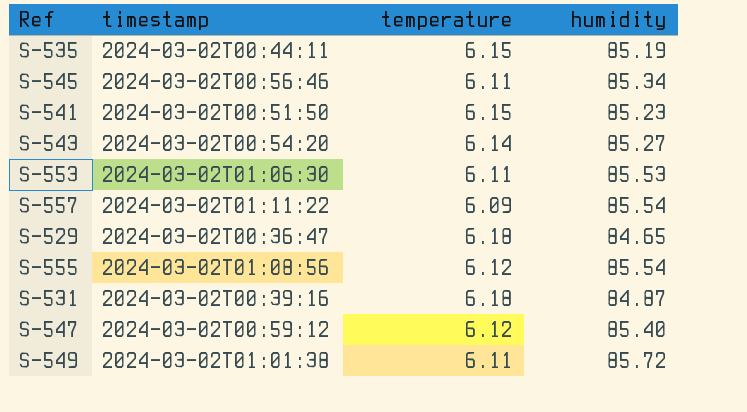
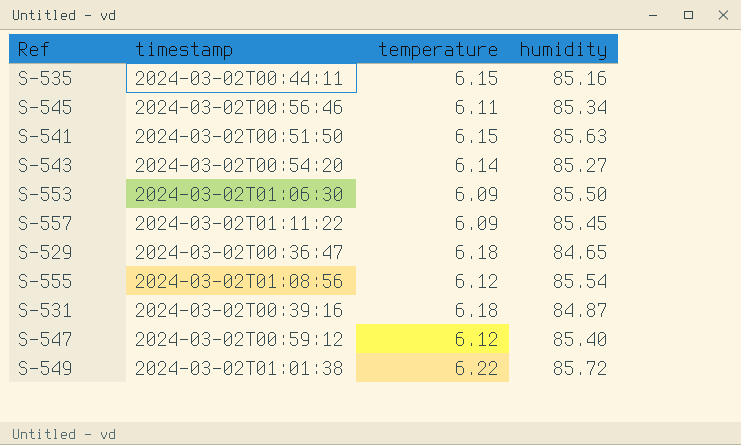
S-535 | humidity: 85.19 -> 85.16
S-541 | humidity: 85.23 -> 85.63
S-553 | temperature: 6.11 -> 6.09
S-553 | humidity: 85.53 -> 85.50
S-557 | humidity: 85.54 -> 85.45
S-549 | temperature: 6.11 -> 6.22

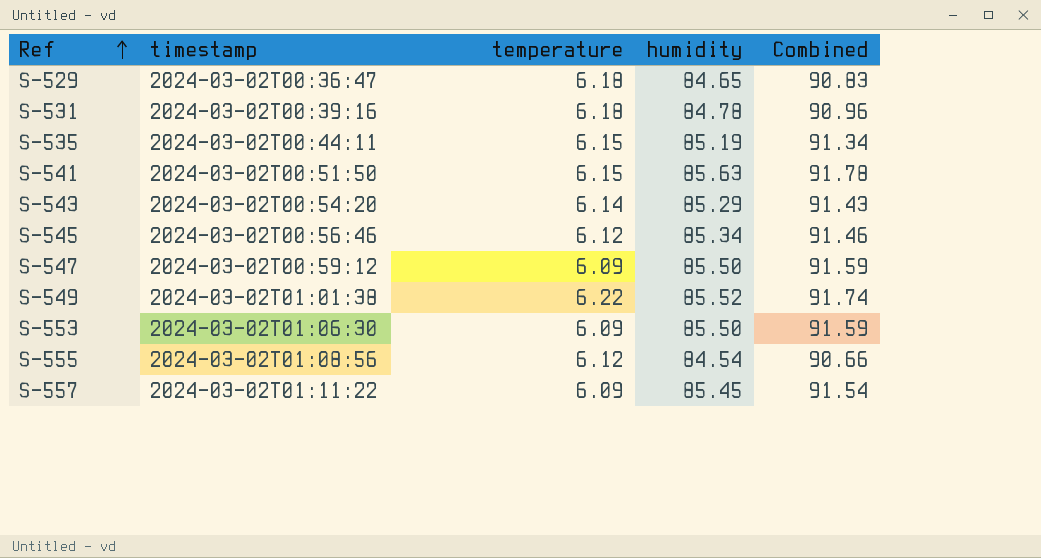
row order: none -> Ref ascending
column Combined | formula: none -> [temperature] + [humidity]
S-531 | humidity: 84.87 -> 84.78
S-535 | humidity: 85.16 -> 85.19
S-543 | humidity: 85.27 -> 85.29
S-545 | temperature: 6.11 -> 6.12
S-547 | temperature: 6.12 -> 6.09
S-547 | humidity: 85.40 -> 85.50
S-549 | humidity: 85.72 -> 85.52
S-555 | humidity: 85.54 -> 84.54

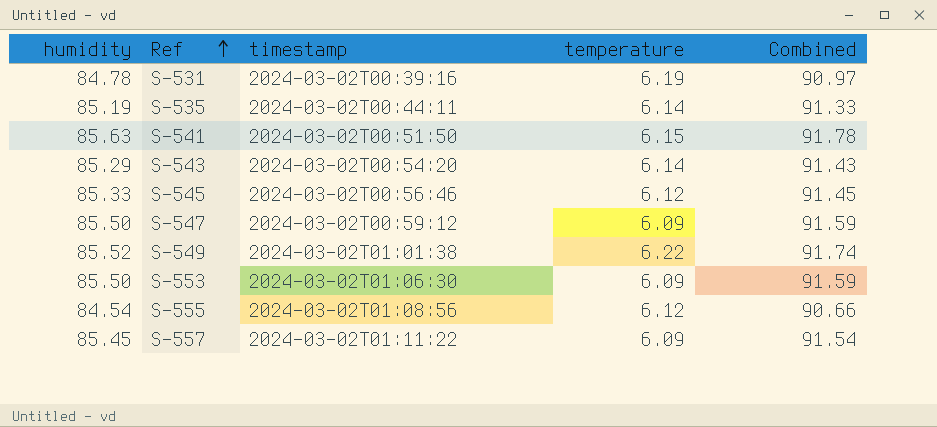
column humidity | position: 4 -> 1
row S-529: 2024-03-02T00:36:47 | 6.18 | 84.65 | 90.83 -> none
S-531 | temperature: 6.18 -> 6.19
S-531 | Combined: 90.96 -> 90.97
S-535 | temperature: 6.15 -> 6.14
S-535 | Combined: 91.34 -> 91.33
S-545 | humidity: 85.34 -> 85.33
S-545 | Combined: 91.46 -> 91.45

